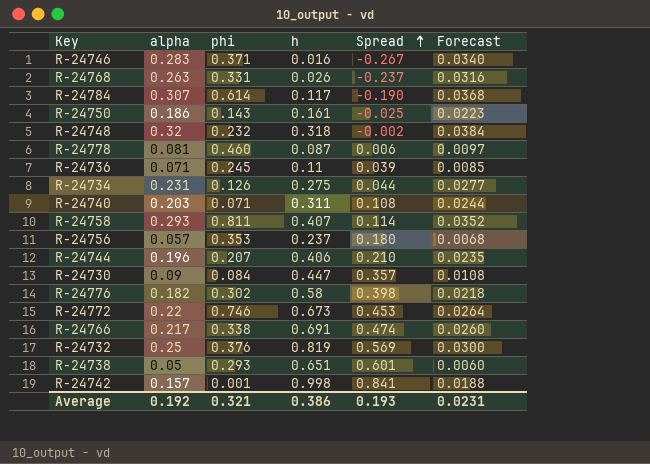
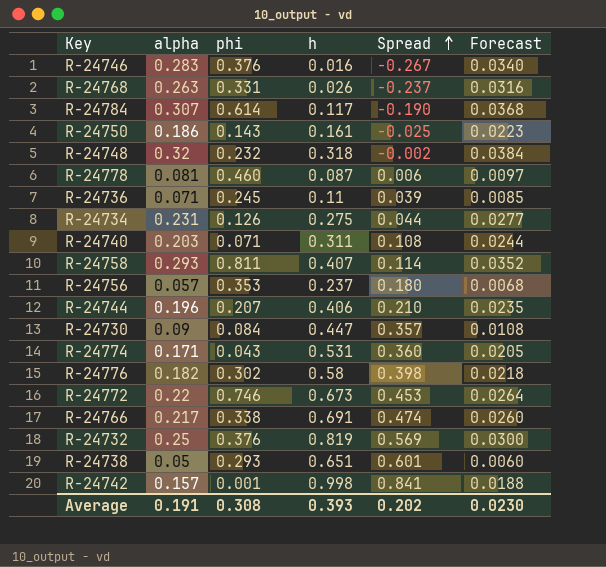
R-24746 | phi: 0.371 -> 0.376
row R-24774: none -> 0.171 | 0.043 | 0.531 | 0.360 | 0.0205
Average | alpha: 0.192 -> 0.191
Average | phi: 0.321 -> 0.308
Average | h: 0.386 -> 0.393
Average | Spread: 0.193 -> 0.202
Average | Forecast: 0.0231 -> 0.0230

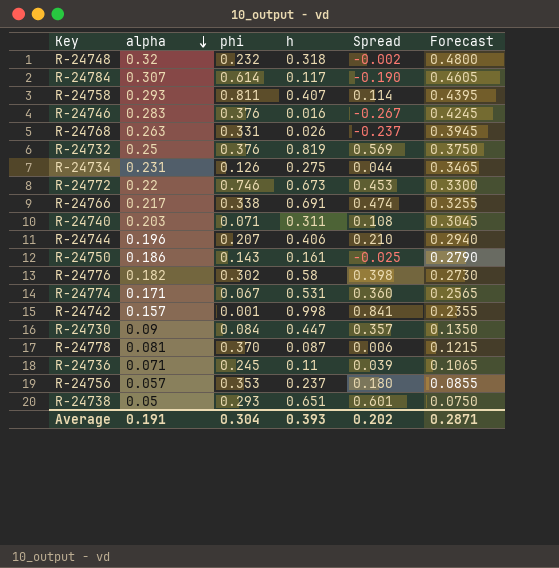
row order: Spread ascending -> alpha descending
column Forecast | formula: [alpha] * 0.12 -> [alpha] * 1.5
R-24774 | phi: 0.043 -> 0.067
R-24778 | phi: 0.460 -> 0.370
Average | phi: 0.308 -> 0.304
Average | Forecast: 0.0230 -> 0.2871

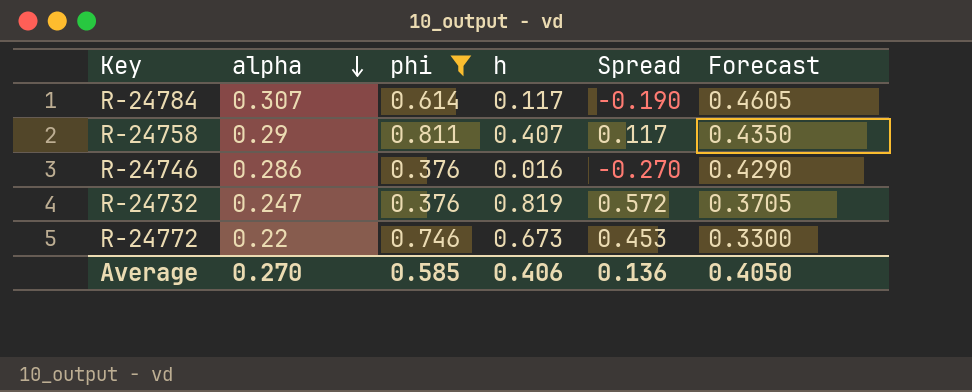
filter: none -> phi >= 0.376
R-24758 | alpha: 0.293 -> 0.29
R-24758 | Spread: 0.114 -> 0.117
R-24758 | Forecast: 0.4395 -> 0.4350
R-24746 | alpha: 0.283 -> 0.286
R-24746 | Spread: -0.267 -> -0.270
R-24746 | Forecast: 0.4245 -> 0.4290
R-24732 | alpha: 0.25 -> 0.247
R-24732 | Spread: 0.569 -> 0.572
R-24732 | Forecast: 0.3750 -> 0.3705
Average | alpha: 0.191 -> 0.270
Average | phi: 0.304 -> 0.585
Average | h: 0.393 -> 0.406
Average | Spread: 0.202 -> 0.136
Average | Forecast: 0.2871 -> 0.4050

